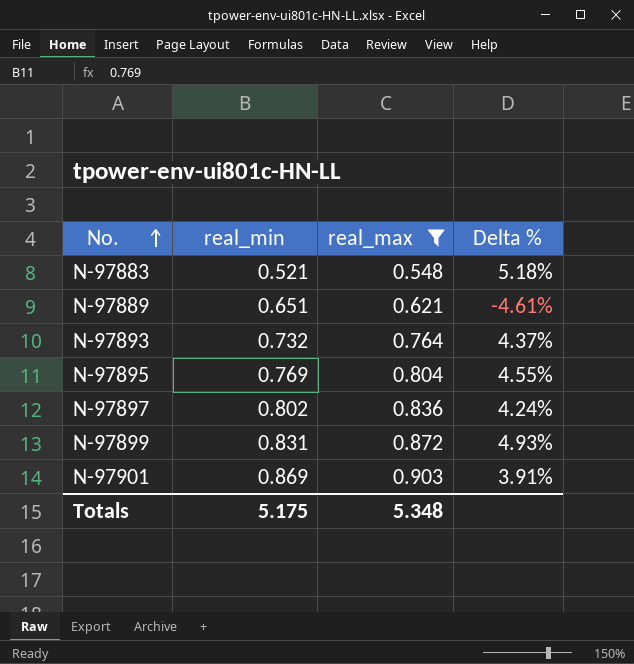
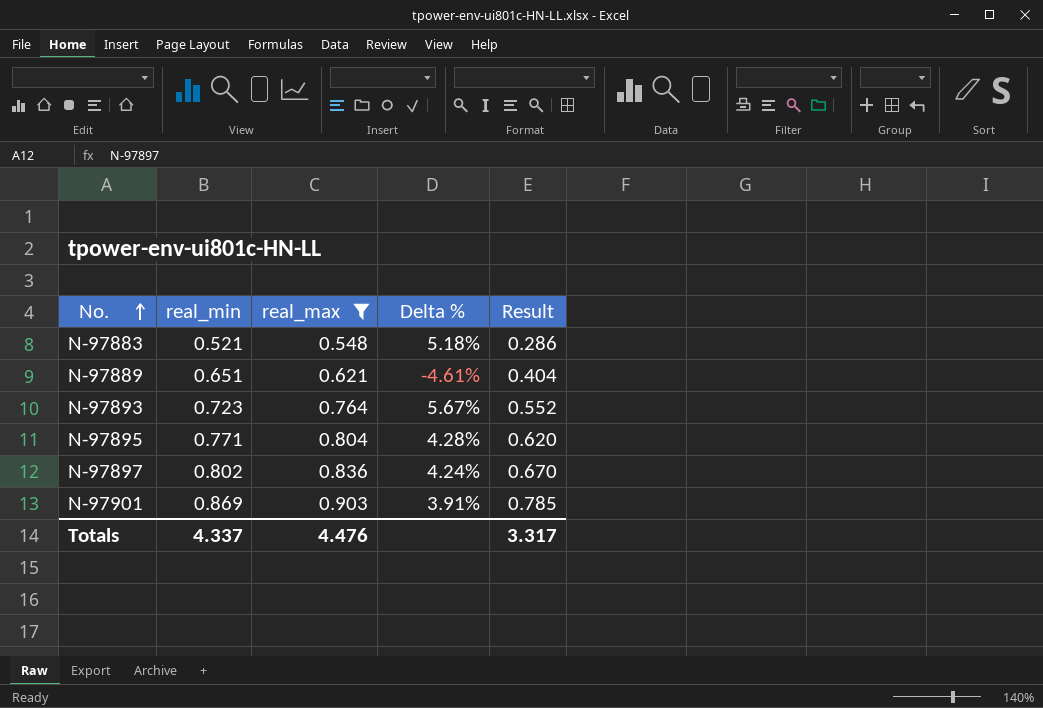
column Result | formula: none -> [real_min] * [real_max]
row N-97899: 0.831 | 0.872 | 4.93% -> none
N-97893 | real_min: 0.732 -> 0.723
N-97893 | Delta %: 4.37% -> 5.67%
N-97895 | real_min: 0.769 -> 0.771
N-97895 | Delta %: 4.55% -> 4.28%
Totals | real_min: 5.175 -> 4.337
Totals | real_max: 5.348 -> 4.476

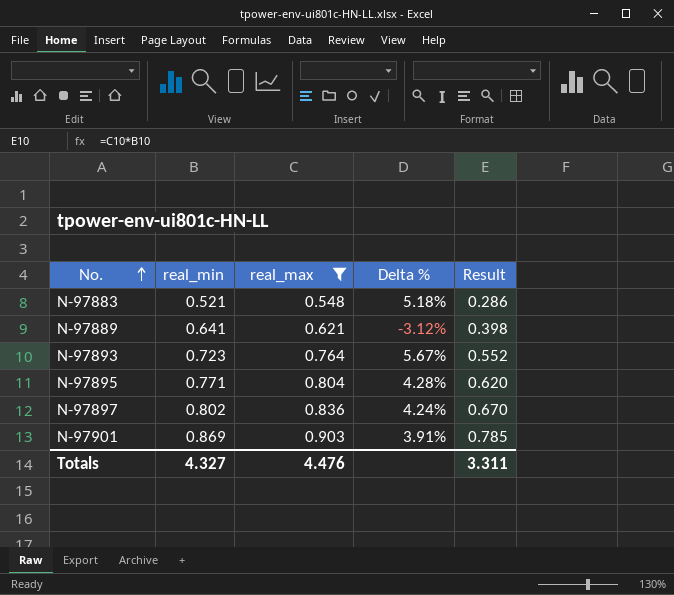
N-97889 | real_min: 0.651 -> 0.641
N-97889 | Delta %: -4.61% -> -3.12%
N-97889 | Result: 0.404 -> 0.398
Totals | real_min: 4.337 -> 4.327
Totals | Result: 3.317 -> 3.311

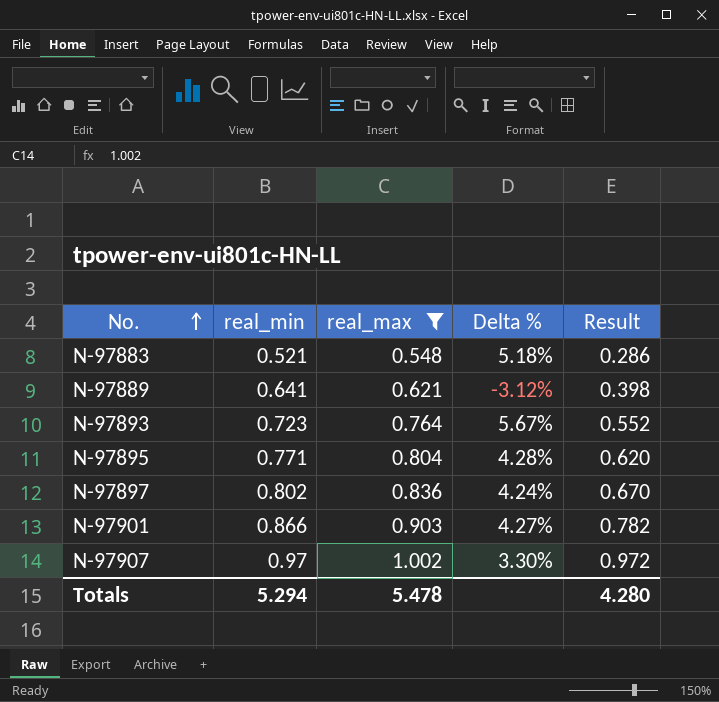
N-97901 | real_min: 0.869 -> 0.866
N-97901 | Delta %: 3.91% -> 4.27%
N-97901 | Result: 0.785 -> 0.782
row N-97907: none -> 0.97 | 1.002 | 3.30% | 0.972
Totals | real_min: 4.327 -> 5.294
Totals | real_max: 4.476 -> 5.478
Totals | Result: 3.311 -> 4.280

